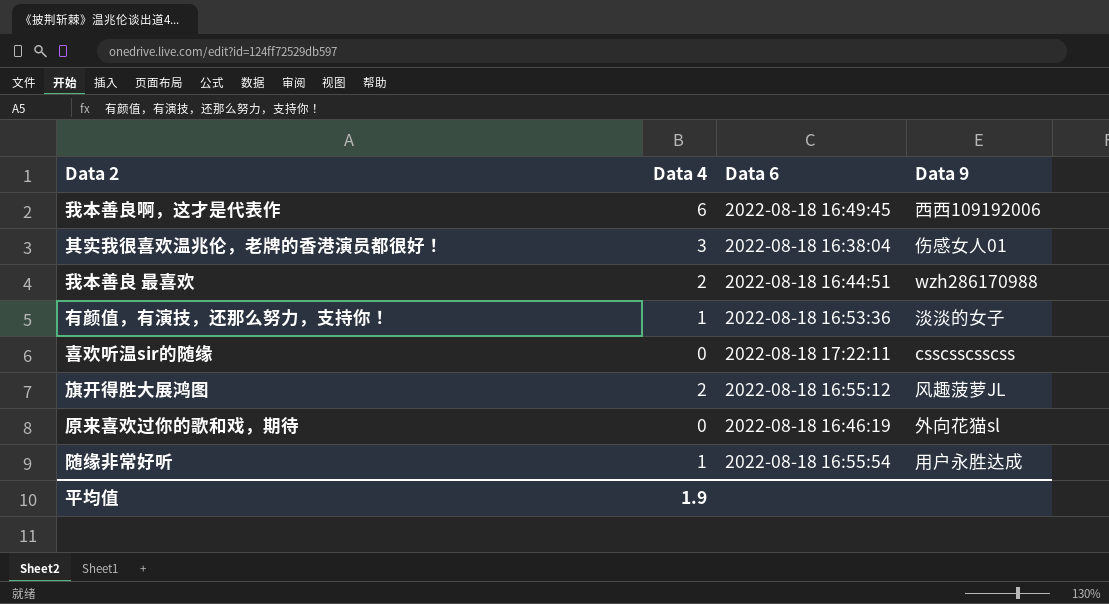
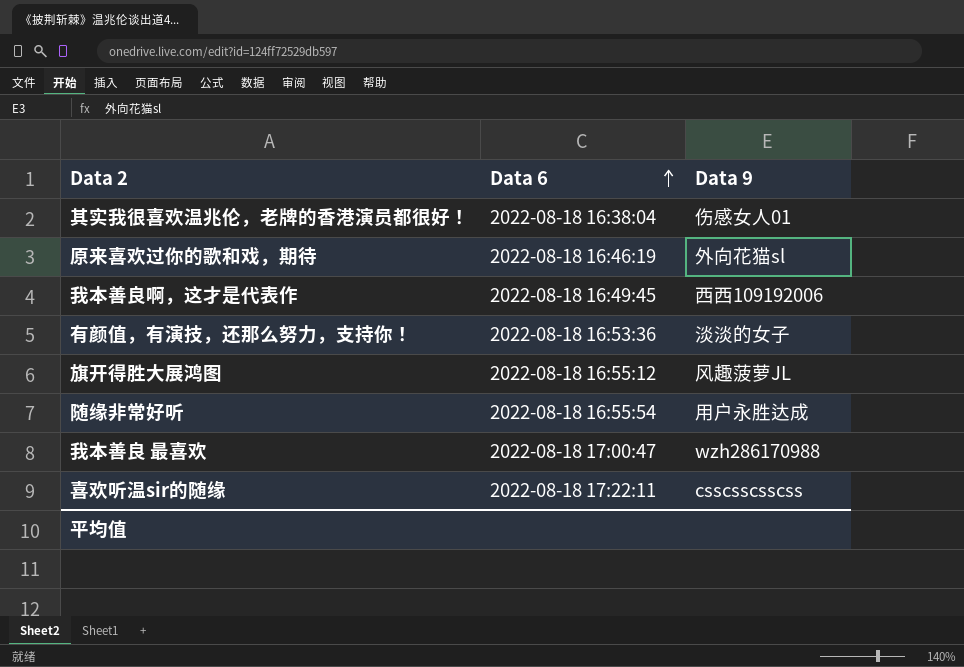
row order: none -> Data 6 ascending
column Data 4 | position: 2 -> none
我本善良 最喜欢 | Data 6: 2022-08-18 16:44:51 -> 2022-08-18 17:00:47

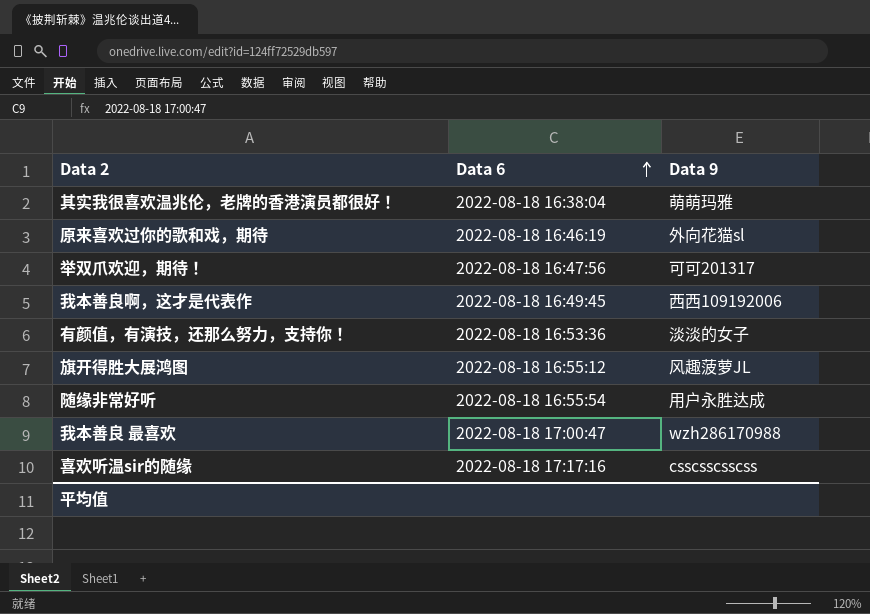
其实我很喜欢温兆伦，老牌的香港演员都很好！ | Data 9: 伤感女人01 -> 萌萌玛雅
row 举双爪欢迎，期待！: none -> 2022-08-18 16:47:56 | 可可201317
喜欢听温sir的随缘 | Data 6: 2022-08-18 17:22:11 -> 2022-08-18 17:17:16

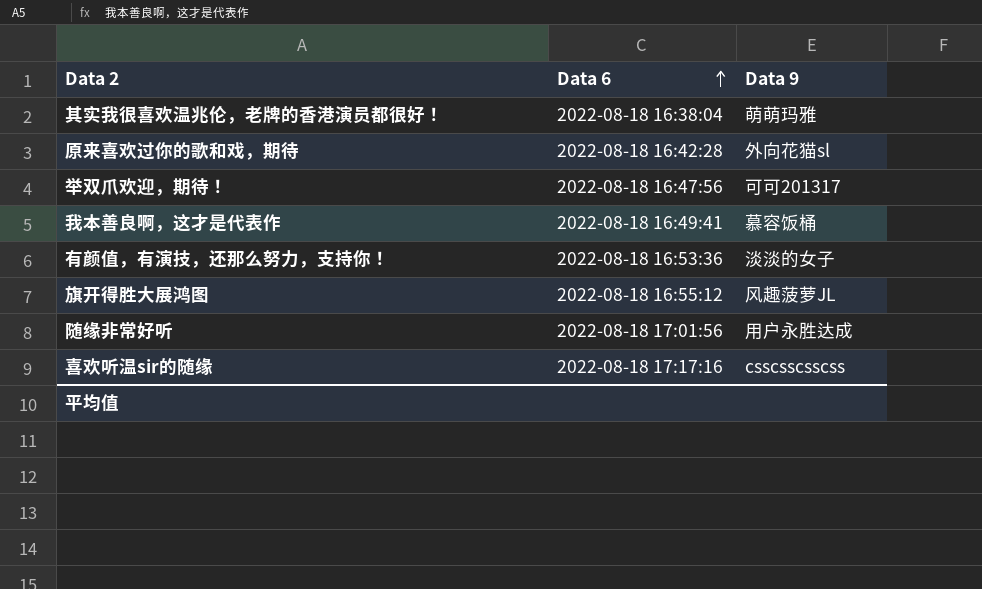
row 我本善良 最喜欢: 2022-08-18 17:00:47 | wzh286170988 -> none
原来喜欢过你的歌和戏，期待 | Data 6: 2022-08-18 16:46:19 -> 2022-08-18 16:42:28
我本善良啊，这才是代表作 | Data 6: 2022-08-18 16:49:45 -> 2022-08-18 16:49:41
我本善良啊，这才是代表作 | Data 9: 西西109192006 -> 慕容饭桶
随缘非常好听 | Data 6: 2022-08-18 16:55:54 -> 2022-08-18 17:01:56

